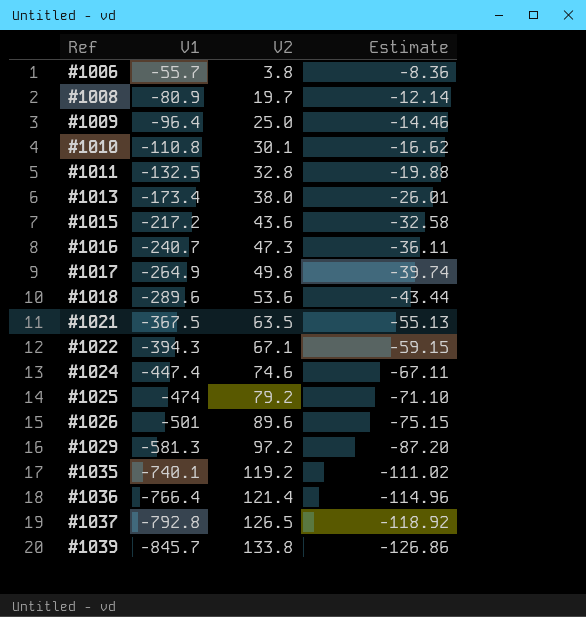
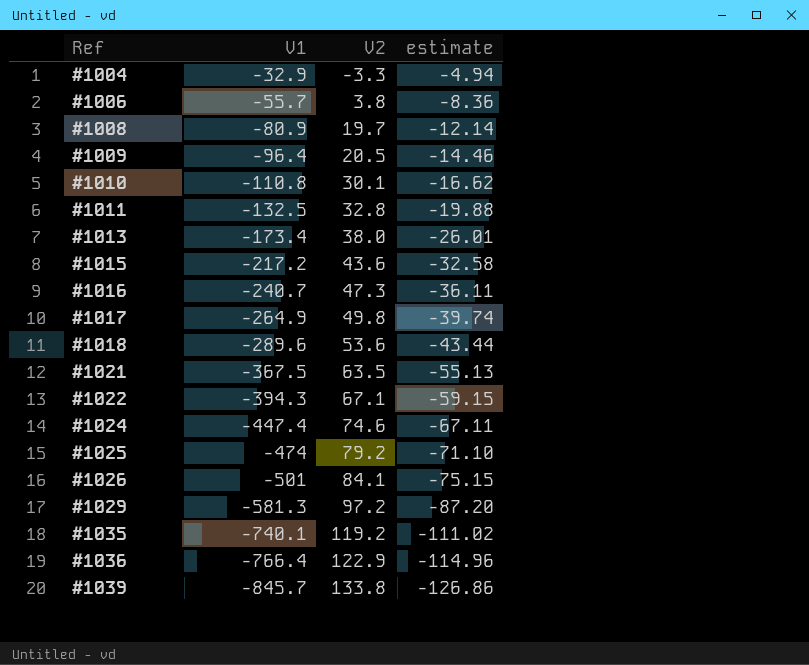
column name: Estimate -> estimate
row #1037: -792.8 | 126.5 | -118.92 -> none
row #1004: none -> -32.9 | -3.3 | -4.94
#1009 | V2: 25.0 -> 20.5
#1026 | V2: 89.6 -> 84.1
#1036 | V2: 121.4 -> 122.9

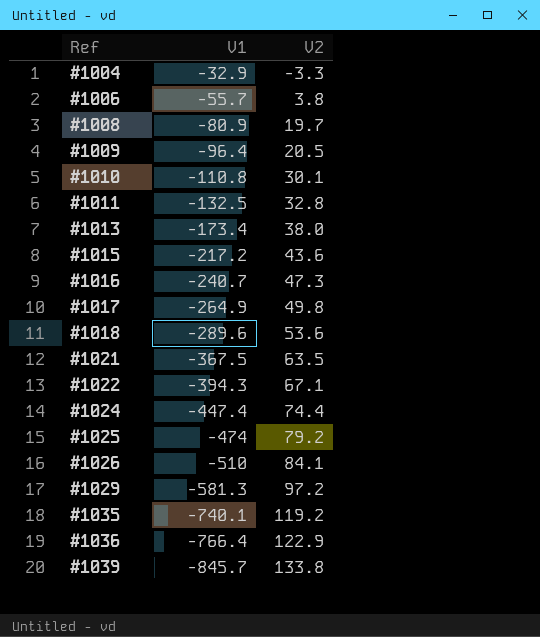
column estimate | formula: [V1] * 0.15 -> none
#1024 | V2: 74.6 -> 74.4
#1026 | V1: -501 -> -510

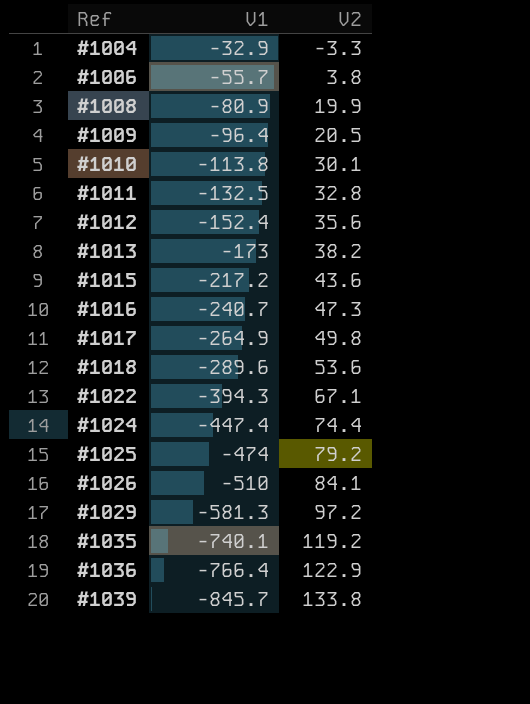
row #1021: -367.5 | 63.5 -> none
#1008 | V2: 19.7 -> 19.9
#1010 | V1: -110.8 -> -113.8
row #1012: none -> -152.4 | 35.6
#1013 | V1: -173.4 -> -173
#1013 | V2: 38.0 -> 38.2

